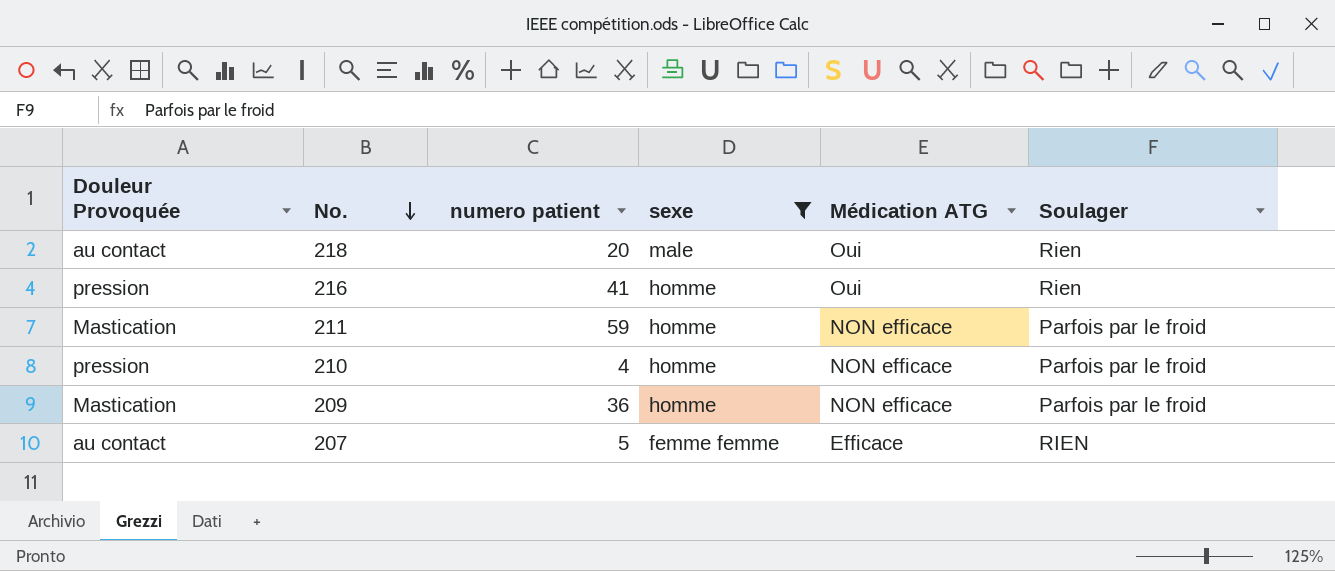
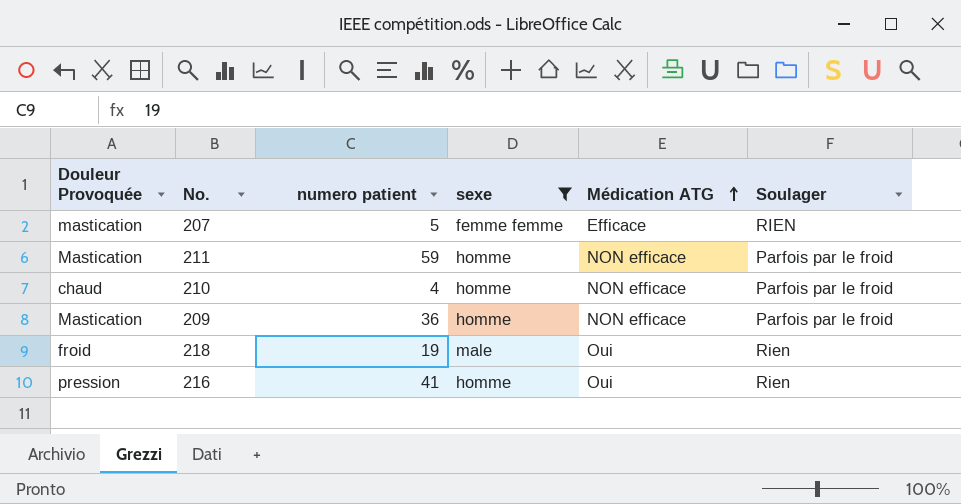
row order: No. descending -> Médication ATG ascending
207 | Douleur Provoquée: au contact -> mastication
210 | Douleur Provoquée: pression -> chaud
218 | Douleur Provoquée: au contact -> froid
218 | numero patient: 20 -> 19

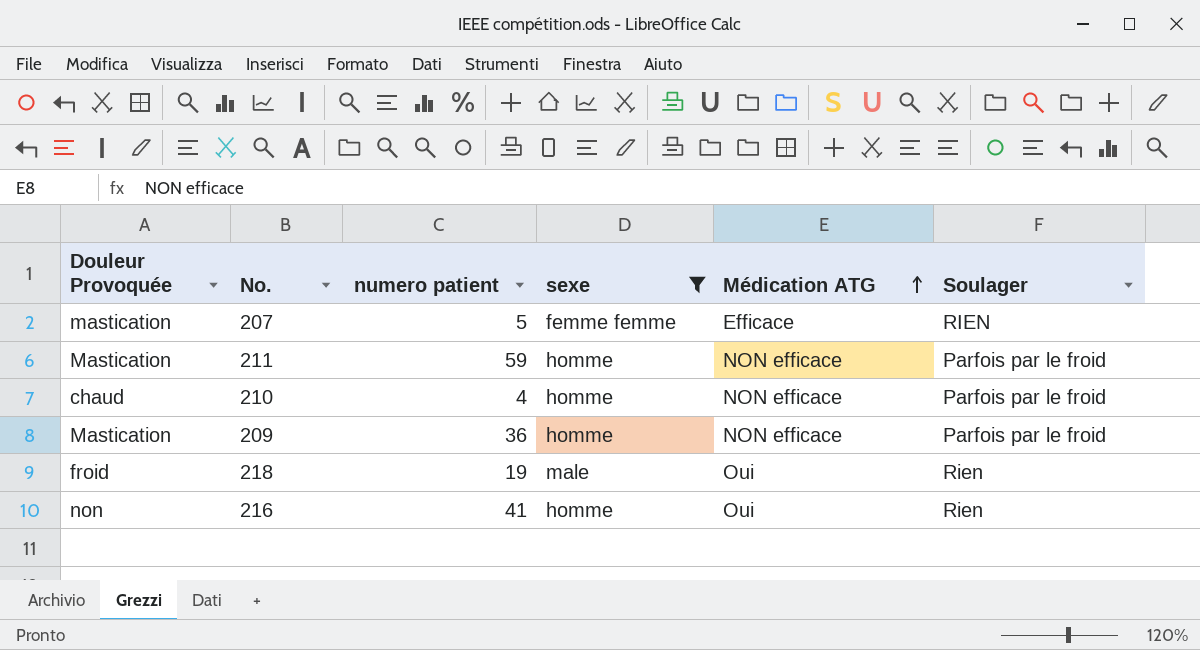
216 | Douleur Provoquée: pression -> non

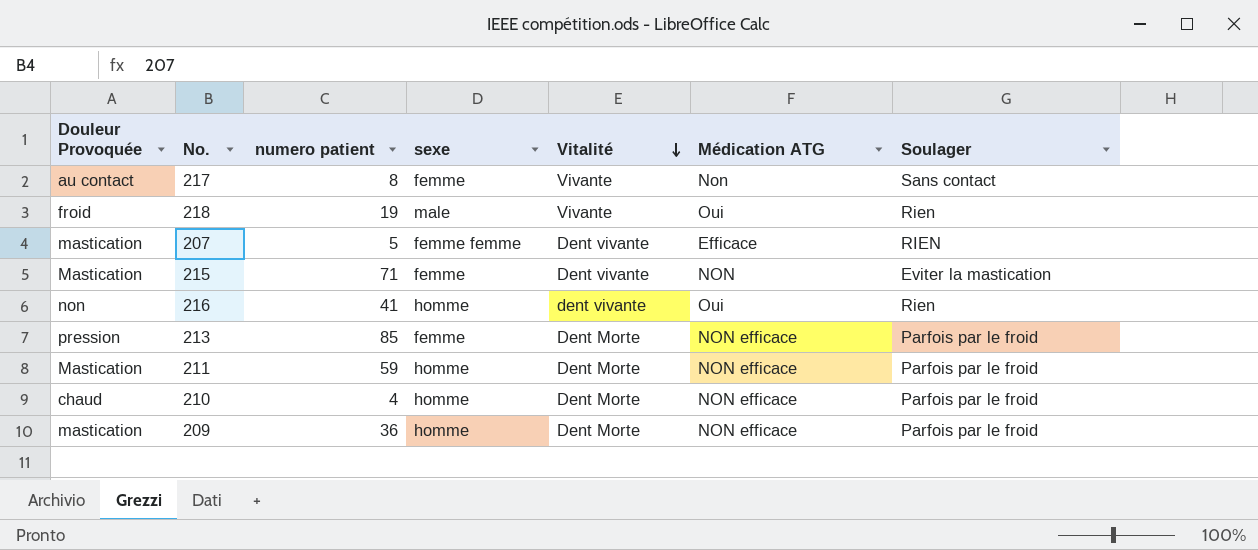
filter: sexe != femme -> none
row order: Médication ATG ascending -> Vitalité descending
column Vitalité | position: none -> 5
209 | Douleur Provoquée: Mastication -> mastication

